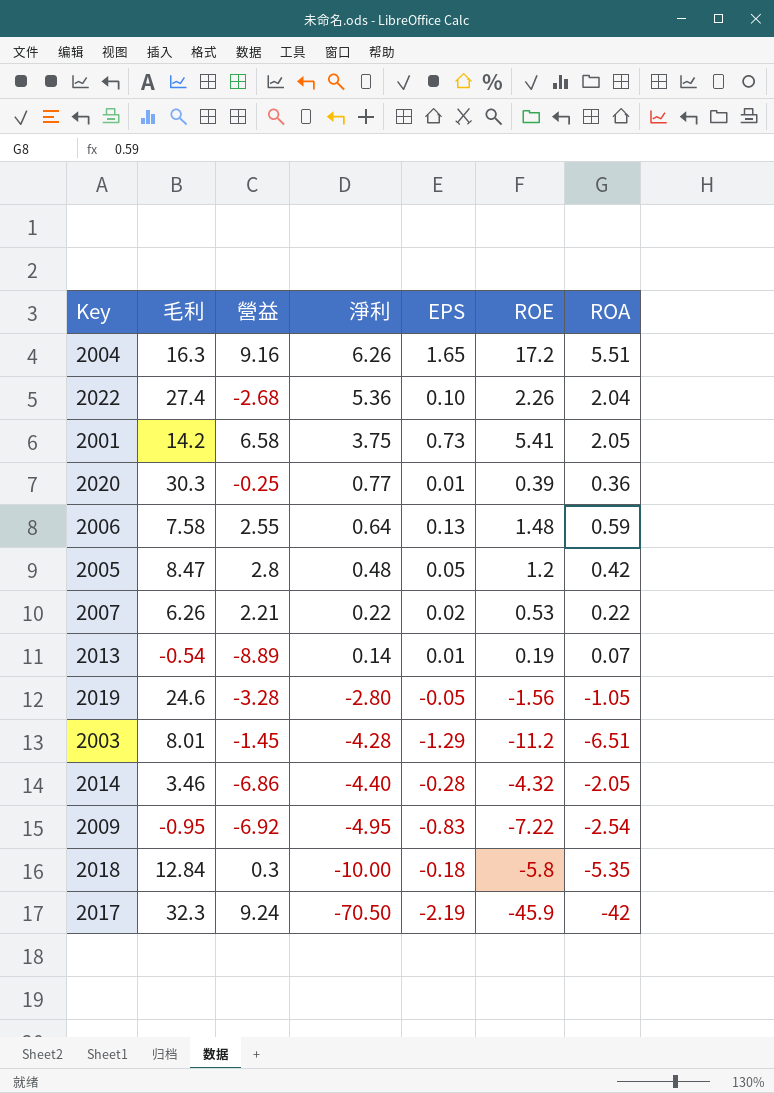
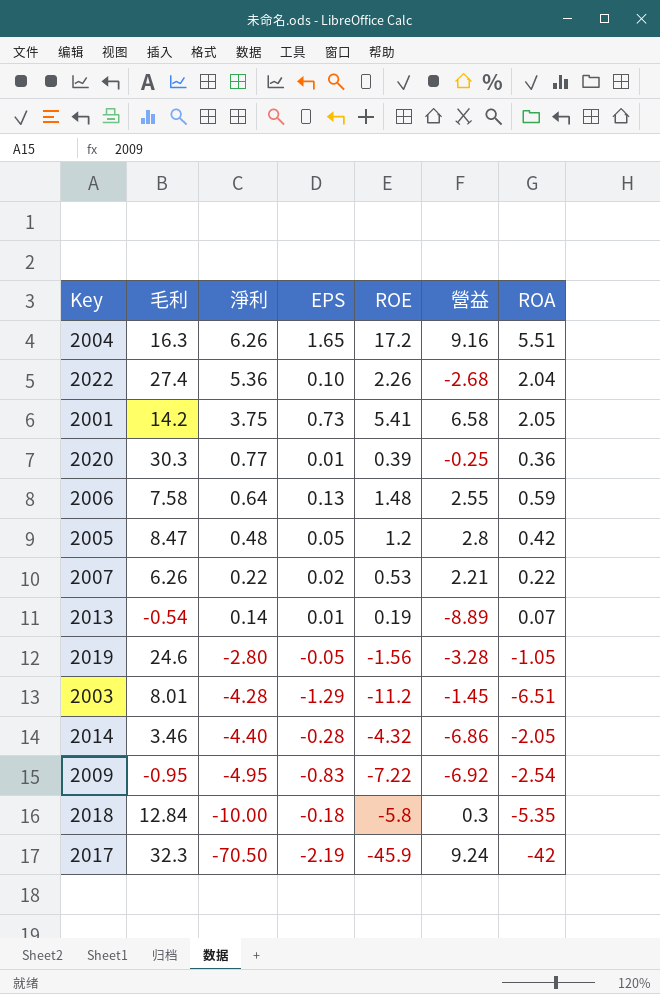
column 營益 | position: 3 -> 6

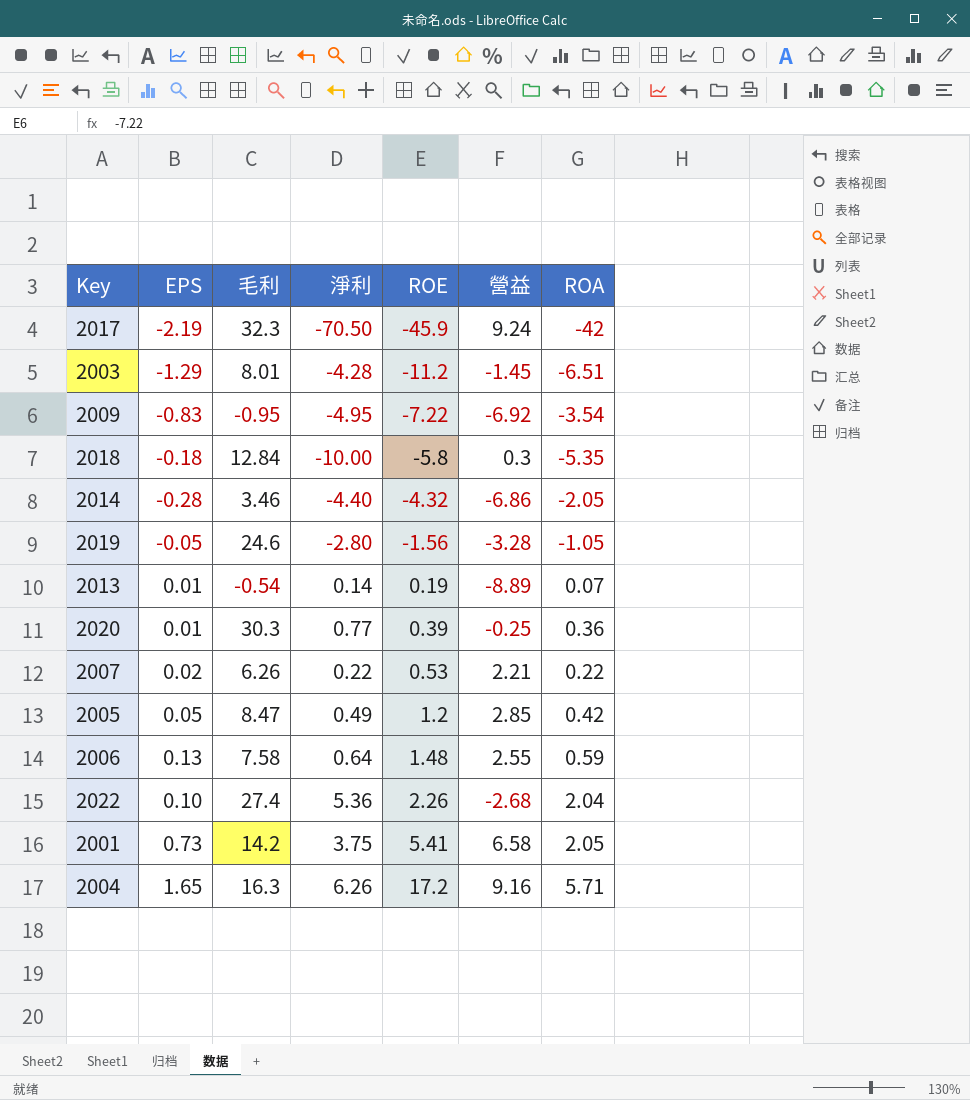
row order: 淨利 descending -> ROE ascending
column EPS | position: 4 -> 2
2009 | ROA: -2.54 -> -3.54
2005 | 淨利: 0.48 -> 0.49
2005 | 營益: 2.8 -> 2.85
2004 | ROA: 5.51 -> 5.71

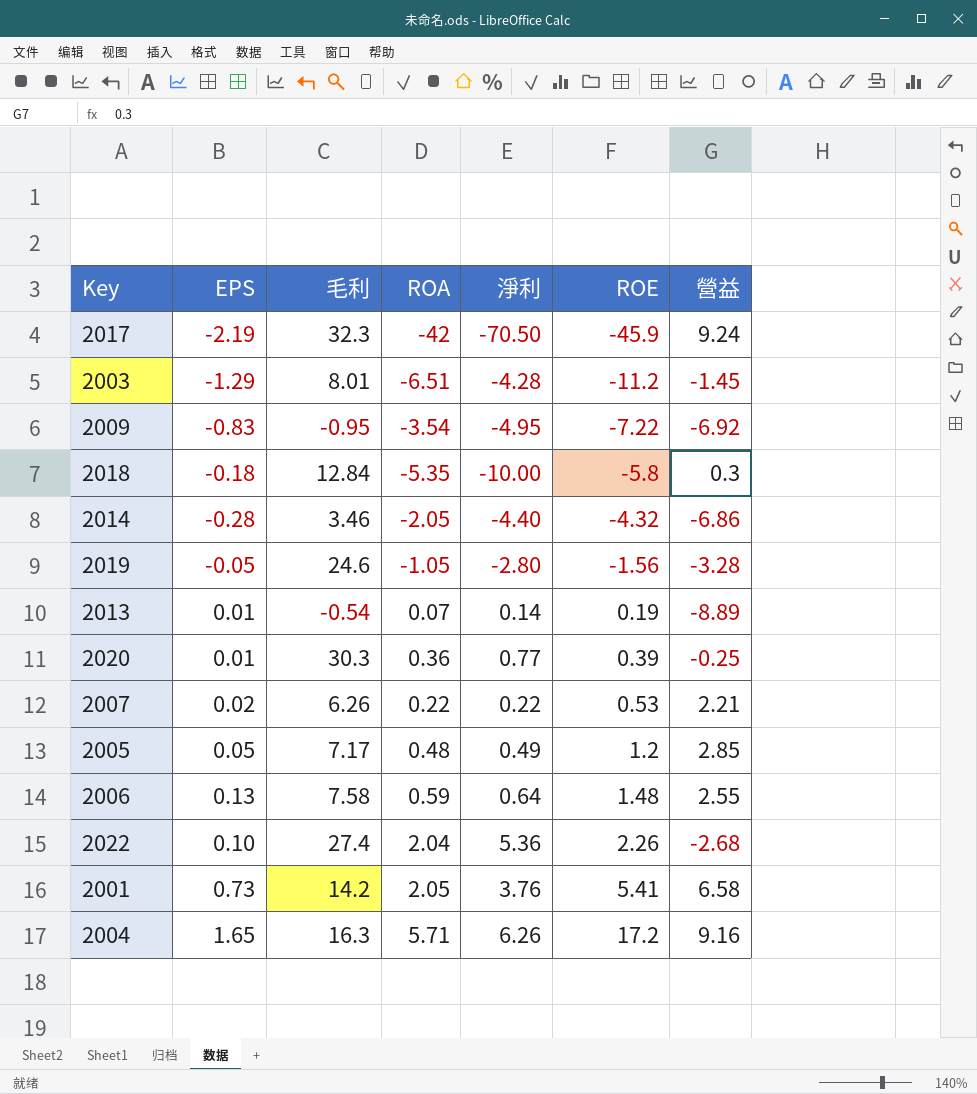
column ROA | position: 7 -> 4
2005 | 毛利: 8.47 -> 7.17
2005 | ROA: 0.42 -> 0.48
2001 | 淨利: 3.75 -> 3.76

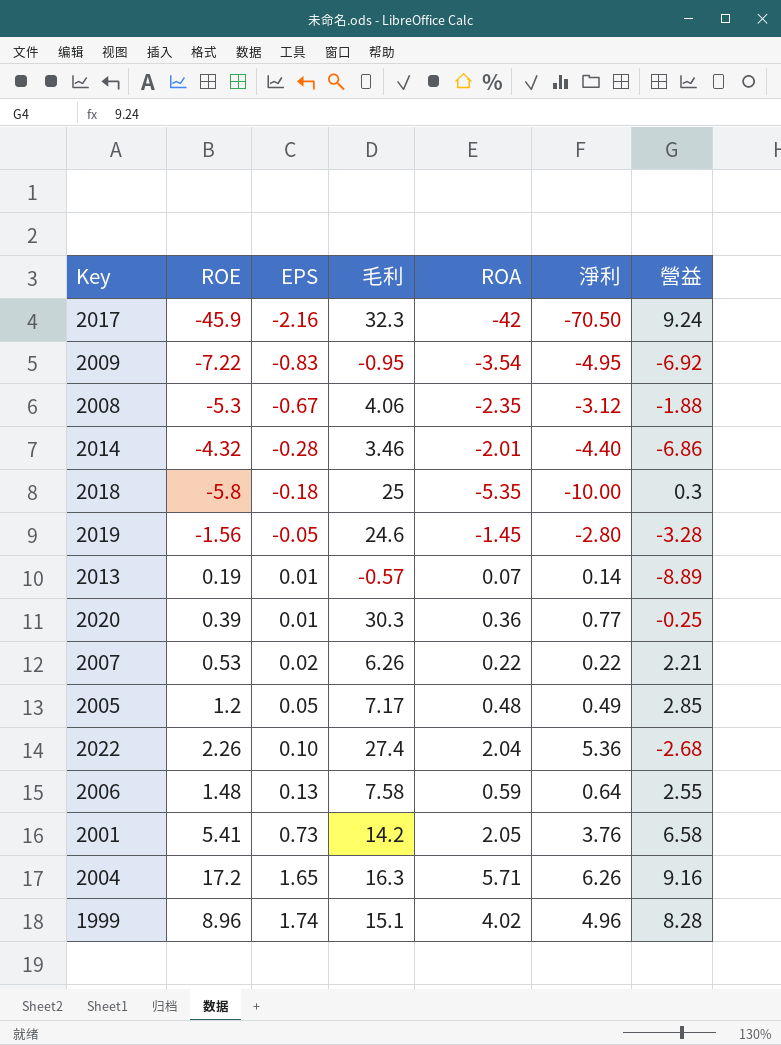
row order: ROE ascending -> EPS ascending
column ROE | position: 6 -> 2
row 2003: -1.29 | 8.01 | -6.51 | -4.28 | -11.2 | -1.45 -> none
2017 | EPS: -2.19 -> -2.16
row 2008: none -> -5.3 | -0.67 | 4.06 | -2.35 | -3.12 | -1.88
2014 | ROA: -2.05 -> -2.01
2018 | 毛利: 12.84 -> 25
2019 | ROA: -1.05 -> -1.45
2013 | 毛利: -0.54 -> -0.57
row 1999: none -> 8.96 | 1.74 | 15.1 | 4.02 | 4.96 | 8.28

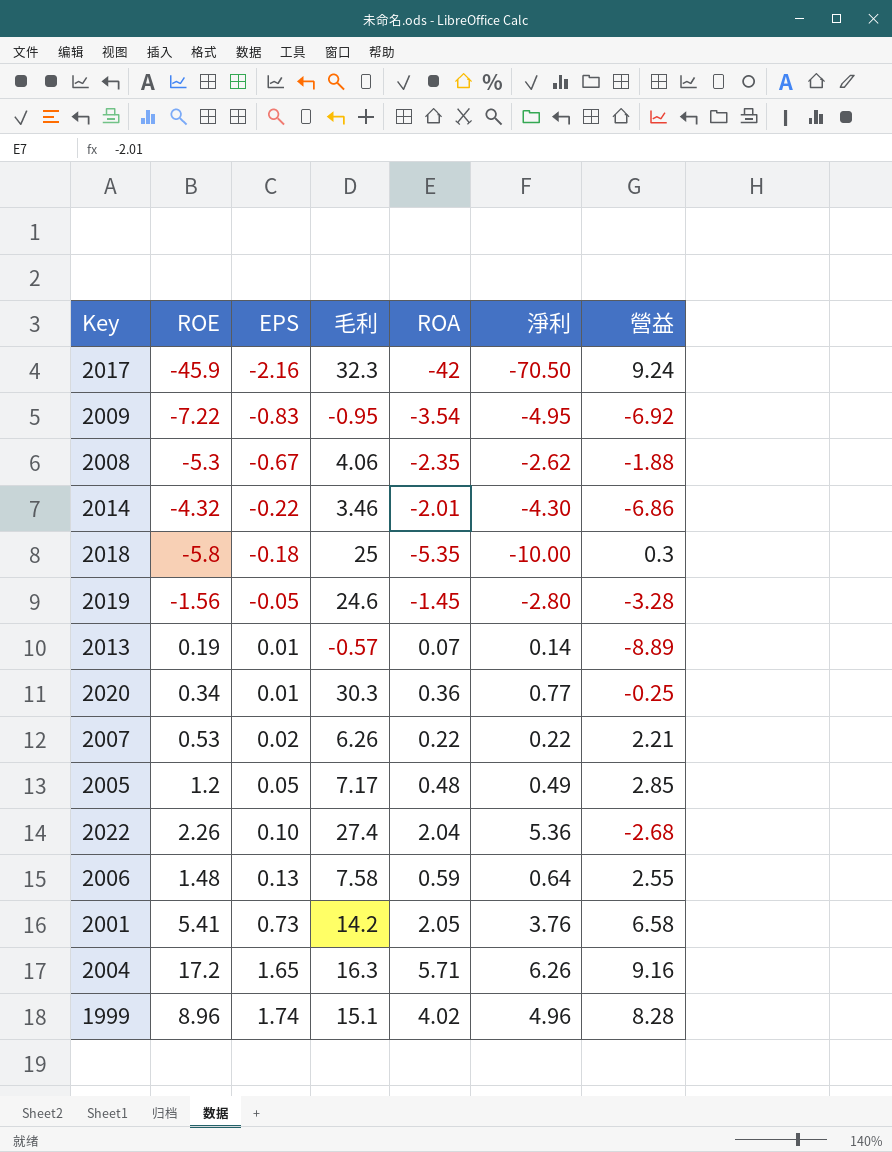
2008 | 淨利: -3.12 -> -2.62
2014 | EPS: -0.28 -> -0.22
2014 | 淨利: -4.40 -> -4.30
2020 | ROE: 0.39 -> 0.34

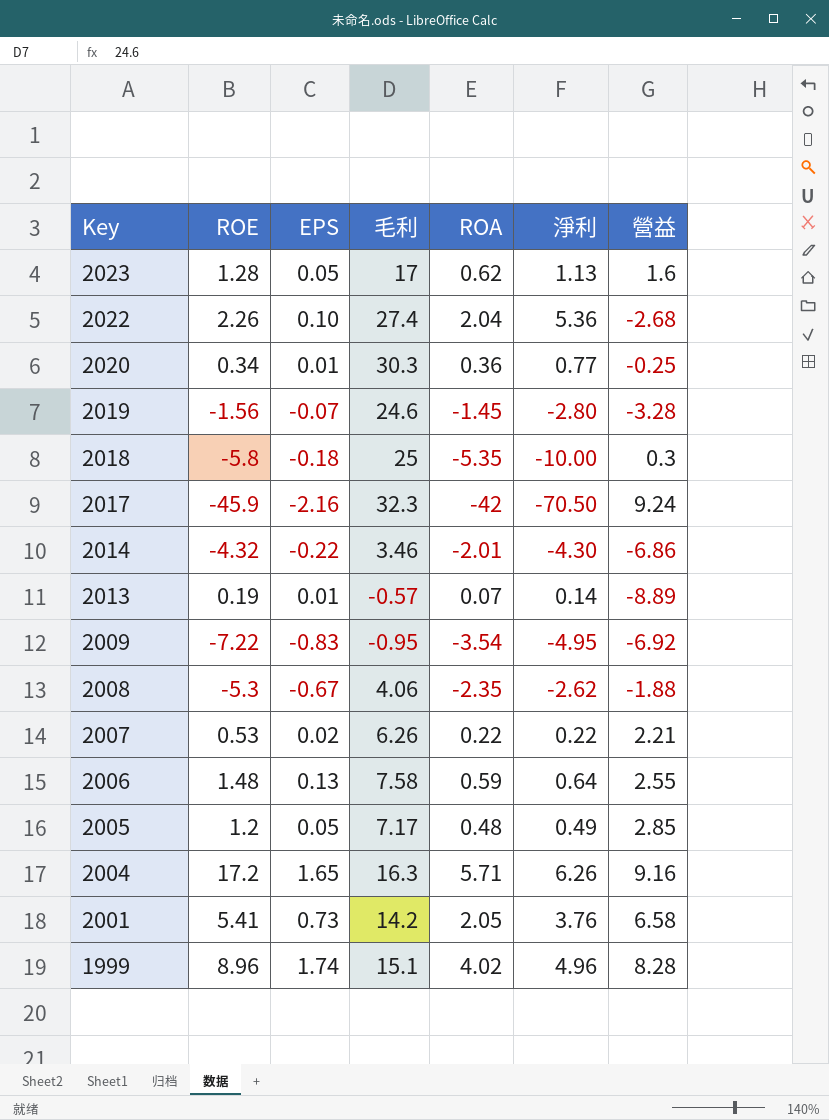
row order: EPS ascending -> Key descending
row 2023: none -> 1.28 | 0.05 | 17 | 0.62 | 1.13 | 1.6
2019 | EPS: -0.05 -> -0.07

